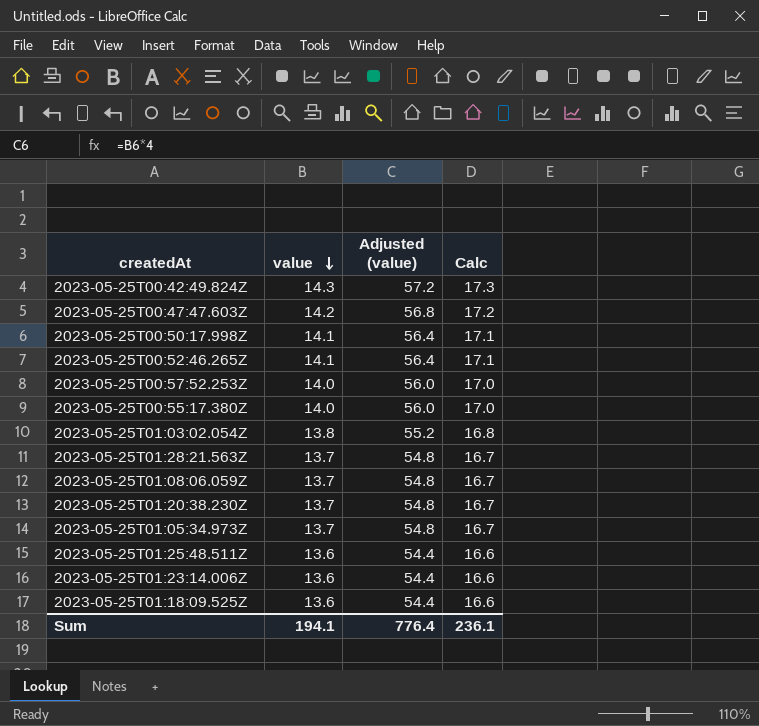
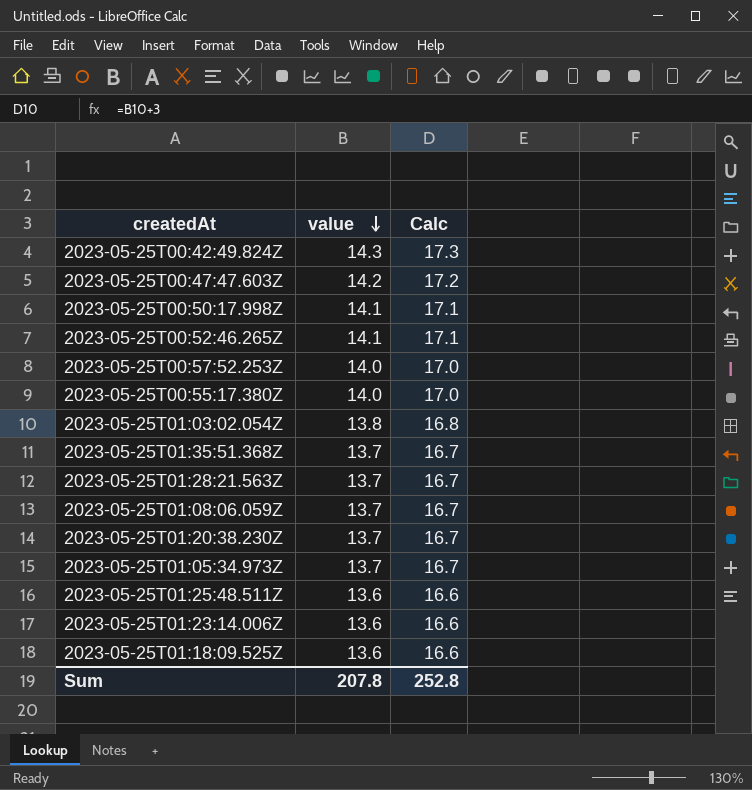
column Adjusted (value) | formula: [value] * 4 -> none
row 2023-05-25T01:35:51.368Z: none -> 13.7 | 16.7
Sum | value: 194.1 -> 207.8
Sum | Calc: 236.1 -> 252.8

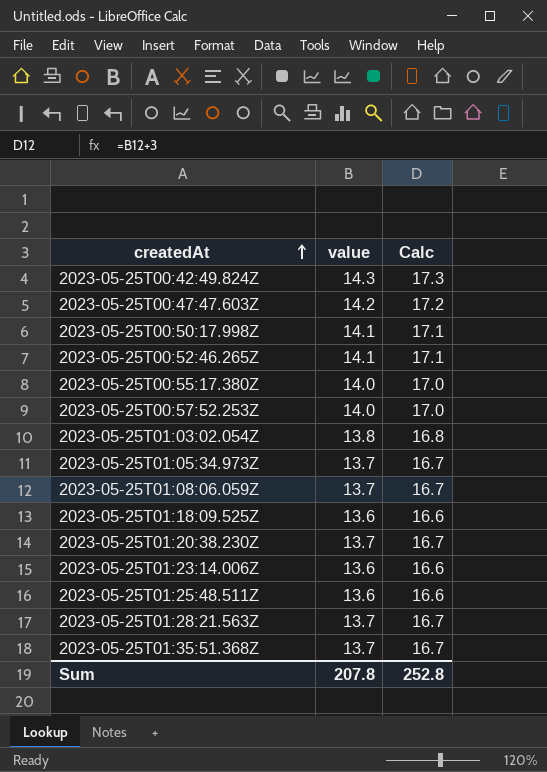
row order: value descending -> createdAt ascending

